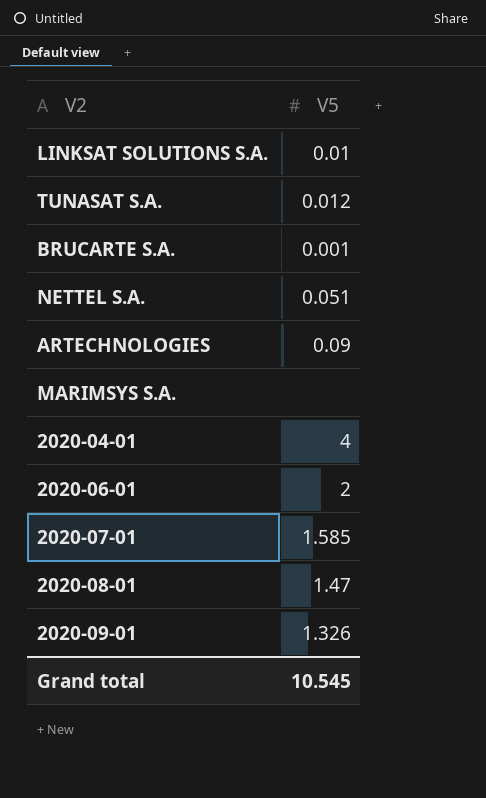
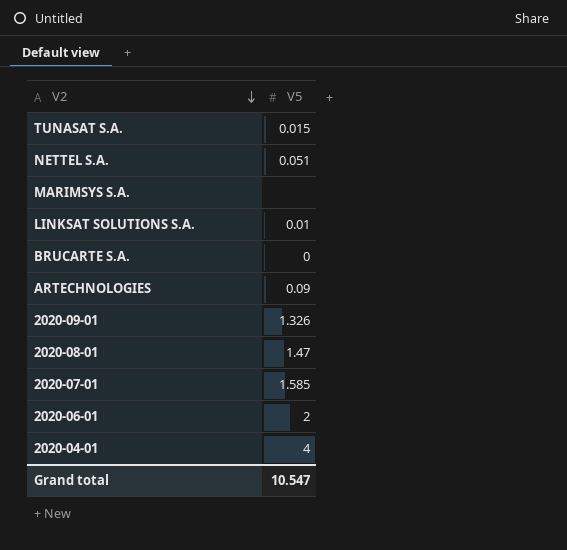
row order: none -> V2 descending
TUNASAT S.A. | V5: 0.012 -> 0.015
BRUCARTE S.A. | V5: 0.001 -> 0
Grand total | V5: 10.545 -> 10.547

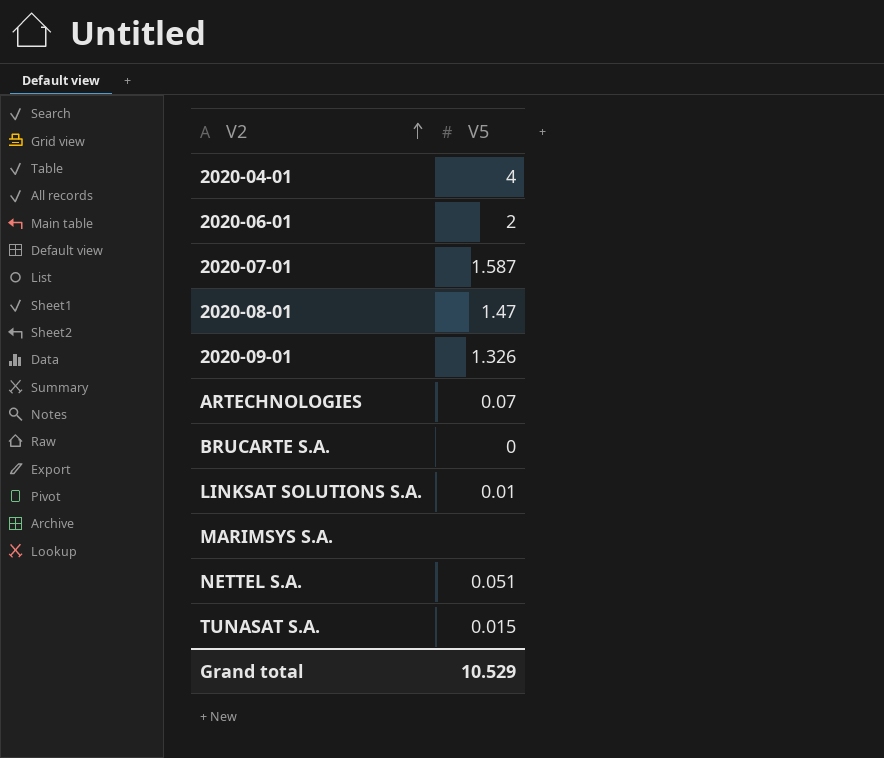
row order: V2 descending -> V2 ascending
2020-07-01 | V5: 1.585 -> 1.587
ARTECHNOLOGIES | V5: 0.09 -> 0.07
Grand total | V5: 10.547 -> 10.529

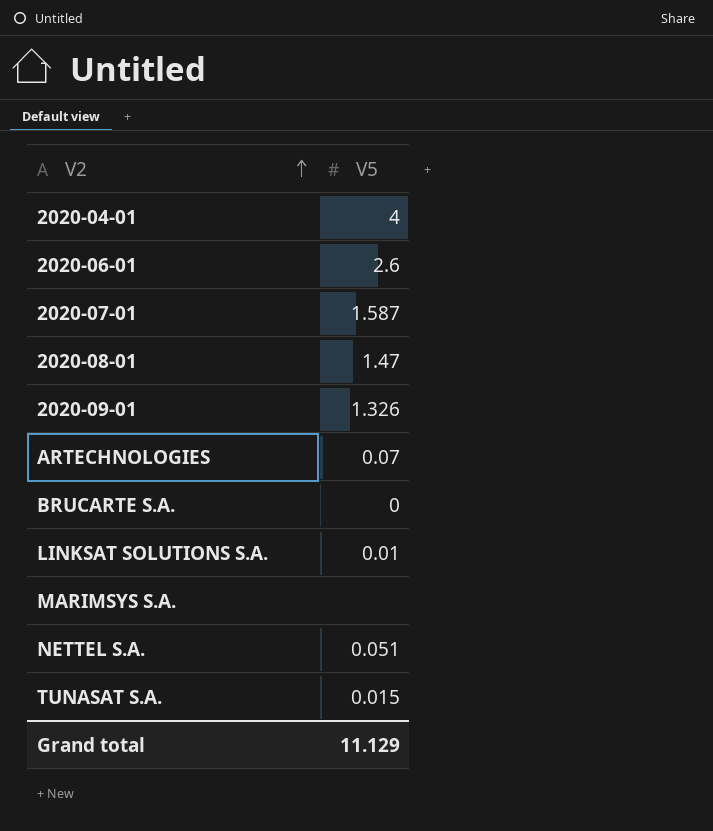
2020-06-01 | V5: 2 -> 2.6
Grand total | V5: 10.529 -> 11.129

